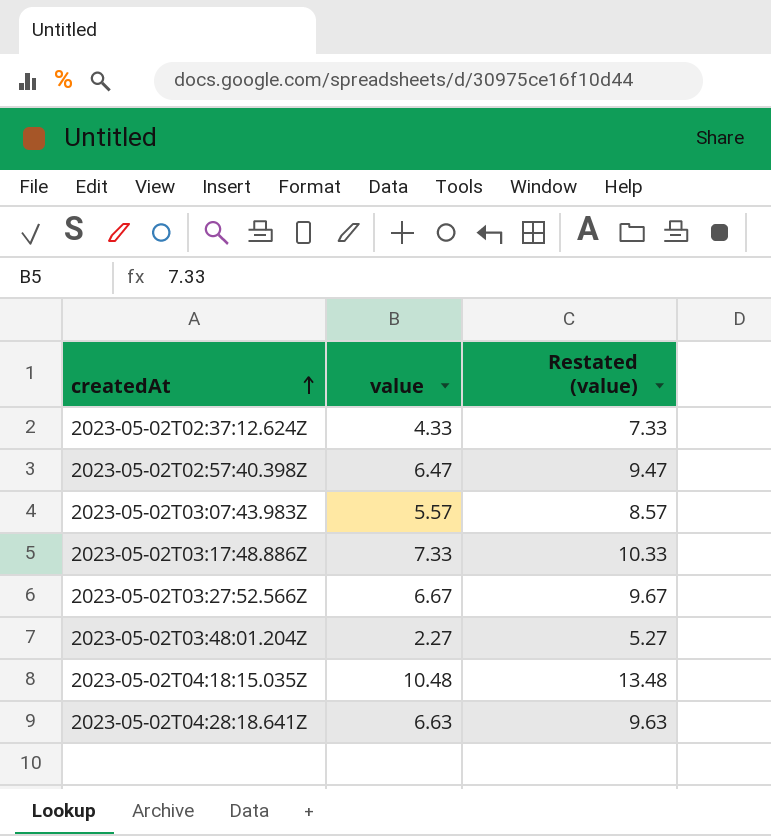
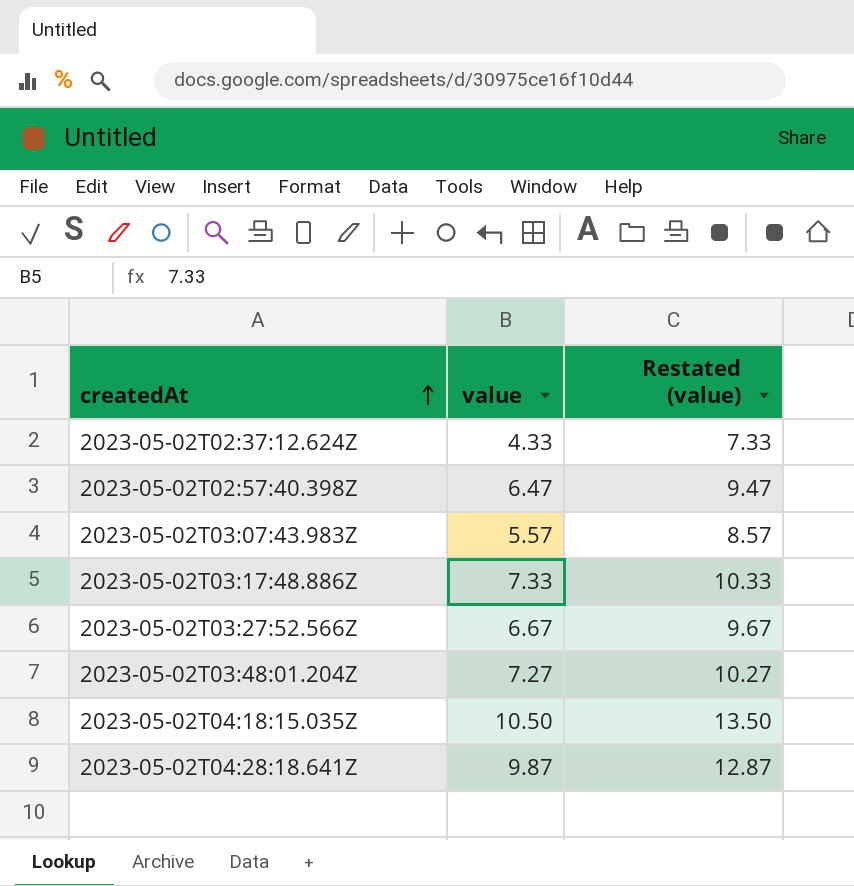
2023-05-02T03:48:01.204Z | value: 2.27 -> 7.27
2023-05-02T03:48:01.204Z | Restated (value): 5.27 -> 10.27
2023-05-02T04:18:15.035Z | value: 10.48 -> 10.50
2023-05-02T04:18:15.035Z | Restated (value): 13.48 -> 13.50
2023-05-02T04:28:18.641Z | value: 6.63 -> 9.87
2023-05-02T04:28:18.641Z | Restated (value): 9.63 -> 12.87

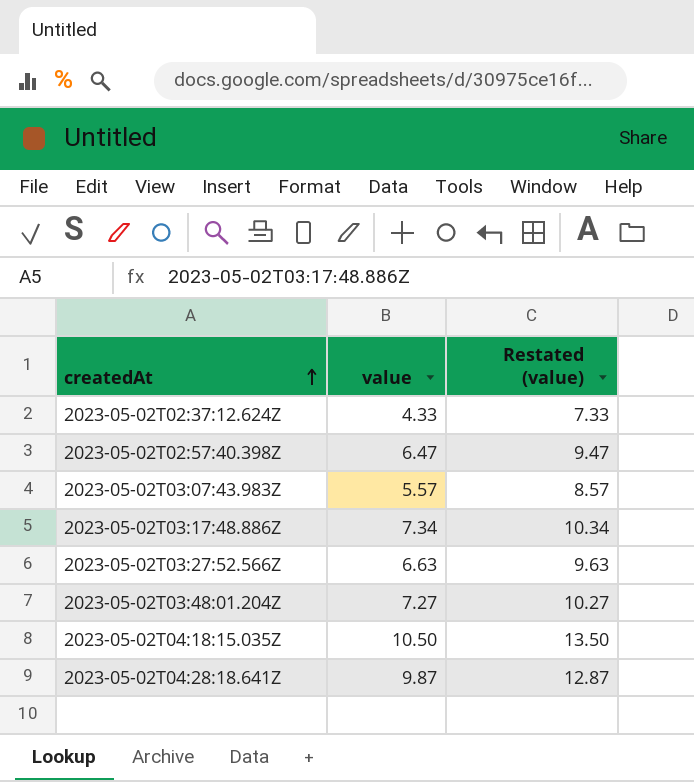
2023-05-02T03:17:48.886Z | value: 7.33 -> 7.34
2023-05-02T03:17:48.886Z | Restated (value): 10.33 -> 10.34
2023-05-02T03:27:52.566Z | value: 6.67 -> 6.63
2023-05-02T03:27:52.566Z | Restated (value): 9.67 -> 9.63

